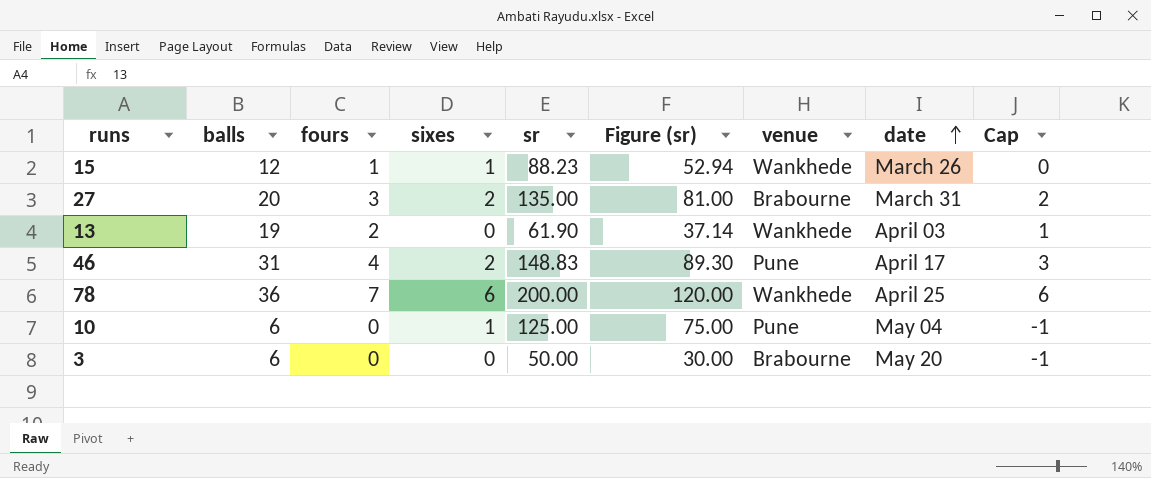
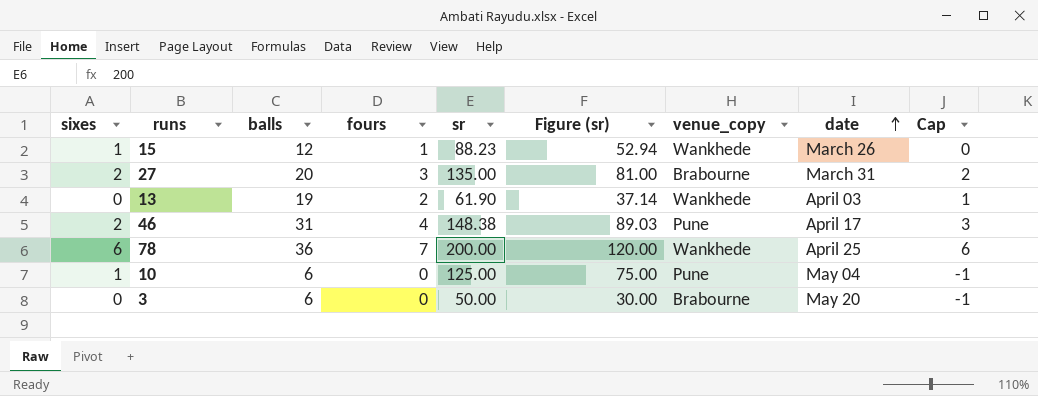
column sixes | position: 4 -> 1
column name: venue -> venue_copy
46 | sr: 148.83 -> 148.38
46 | Figure (sr): 89.30 -> 89.03

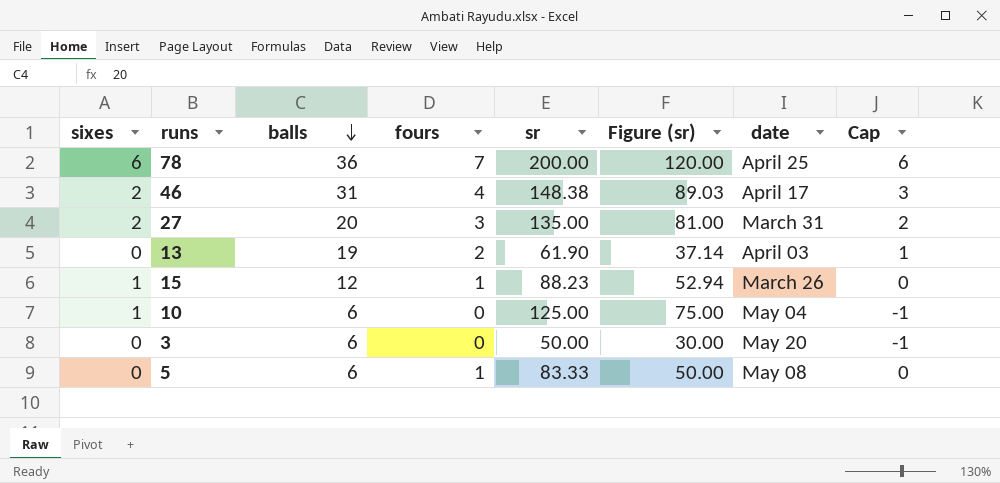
row order: date ascending -> balls descending
column venue_copy | position: 7 -> none
row 5: none -> 0 | 6 | 1 | 83.33 | 50.00 | May 08 | 0

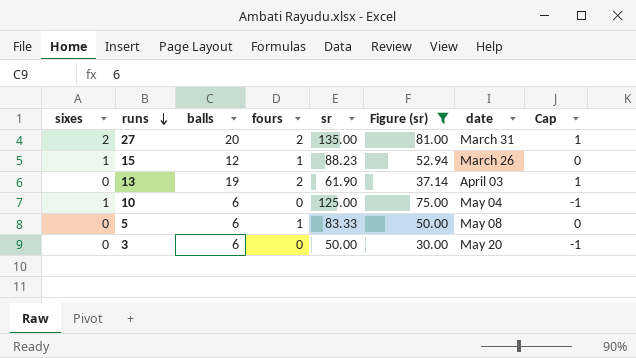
filter: none -> Figure (sr) <= 81.00
row order: balls descending -> runs descending
27 | fours: 3 -> 2
27 | Cap: 2 -> 1

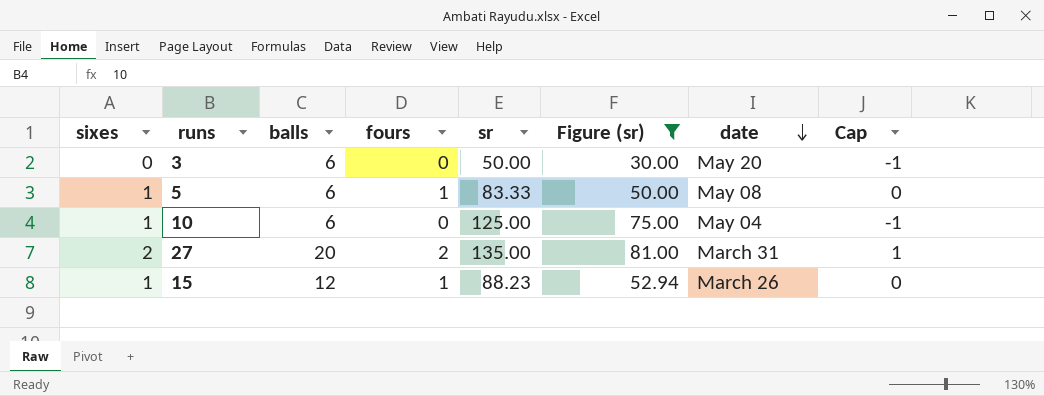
row order: runs descending -> date descending
row 13: 0 | 19 | 2 | 61.90 | 37.14 | April 03 | 1 -> none
5 | sixes: 0 -> 1

